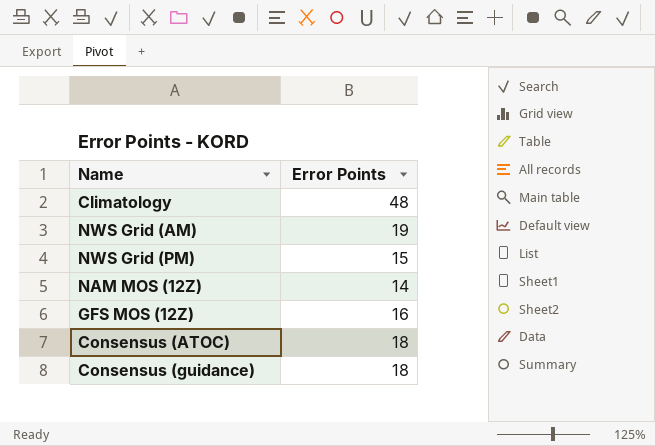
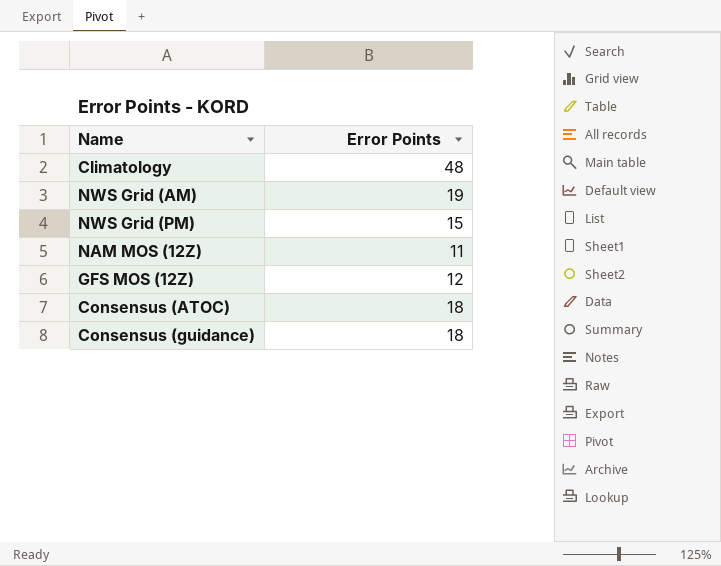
NAM MOS (12Z) | Error Points: 14 -> 11
GFS MOS (12Z) | Error Points: 16 -> 12

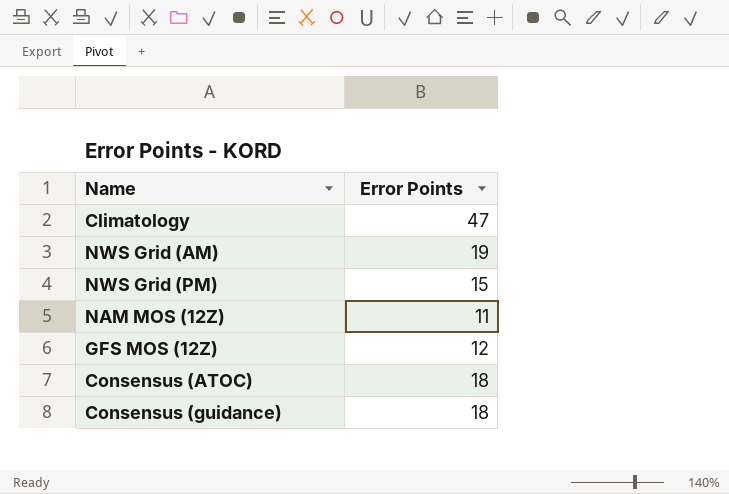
Climatology | Error Points: 48 -> 47

